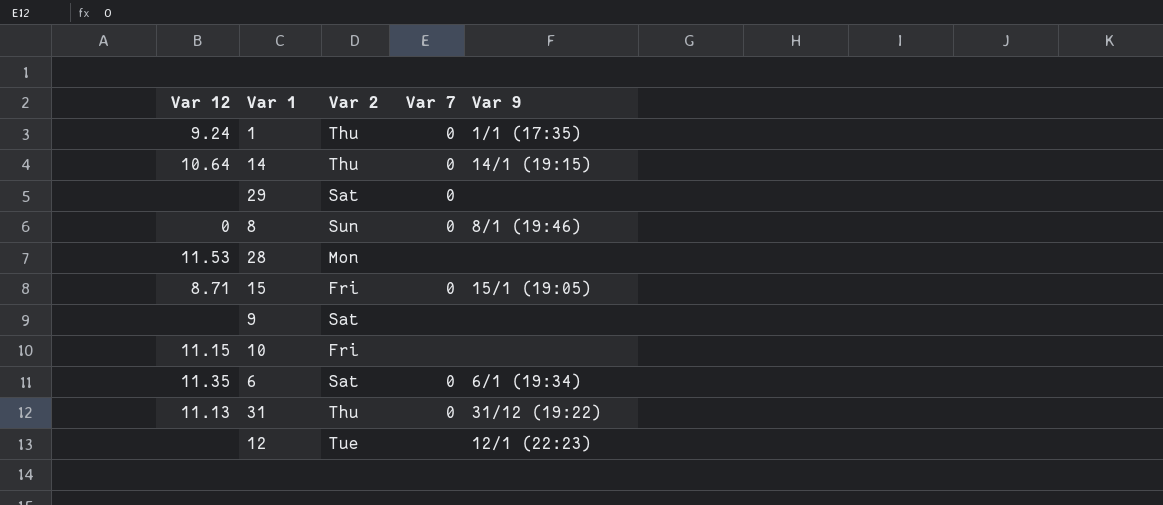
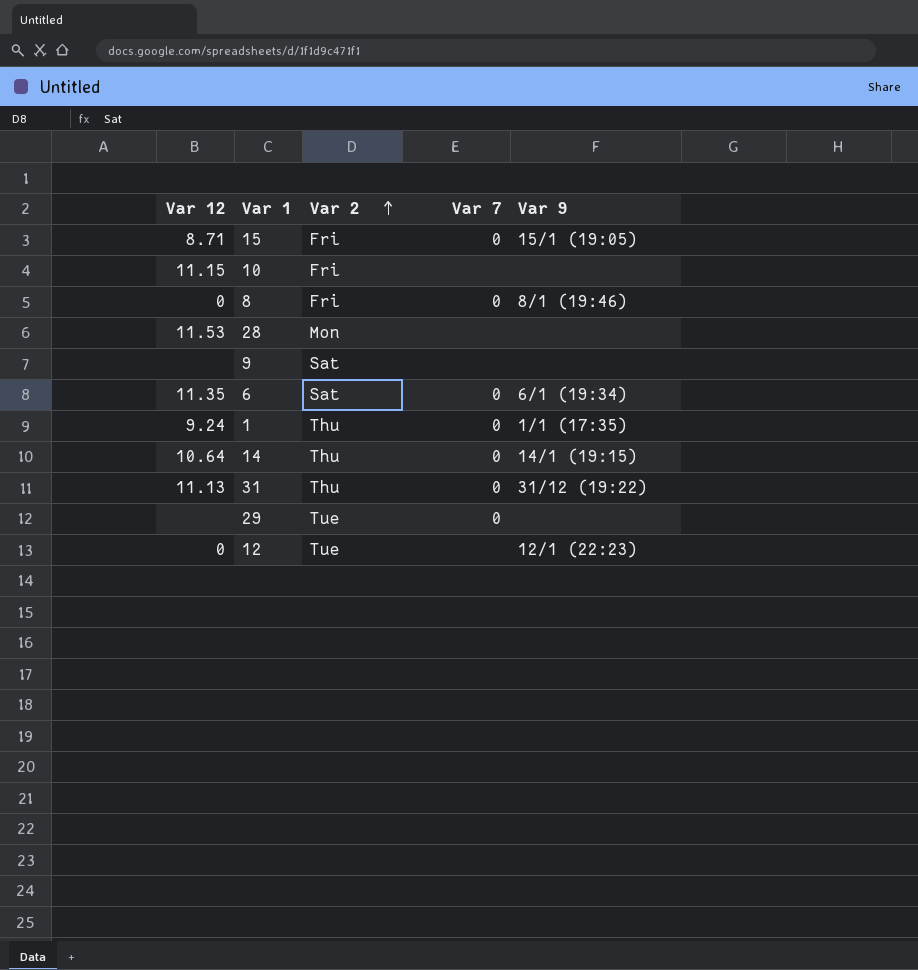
row order: none -> Var 2 ascending
8 | Var 2: Sun -> Fri
29 | Var 2: Sat -> Tue
12 | Var 12: none -> 0

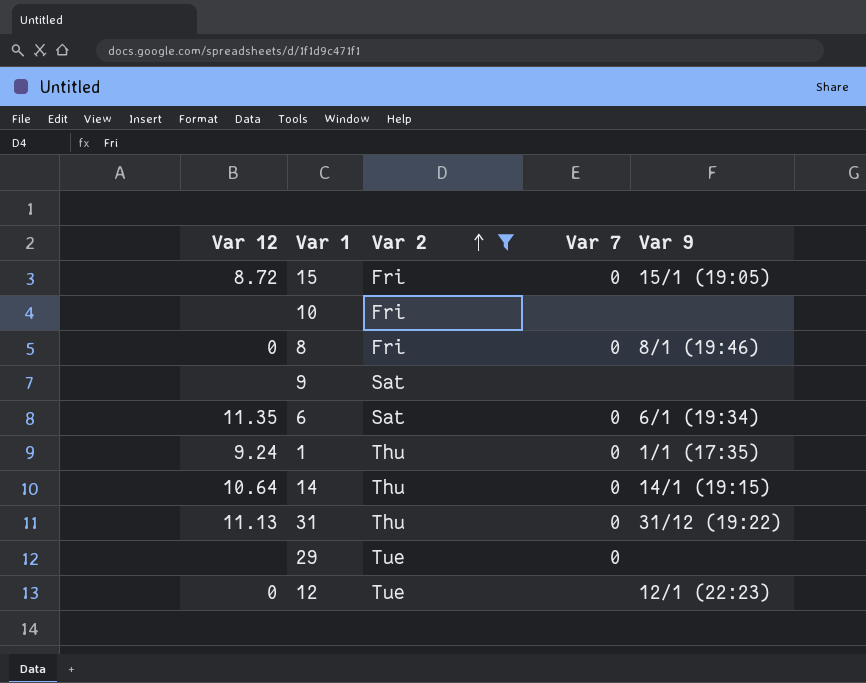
filter: none -> Var 2 != Mon
15 | Var 12: 8.71 -> 8.72
10 | Var 12: 11.15 -> none

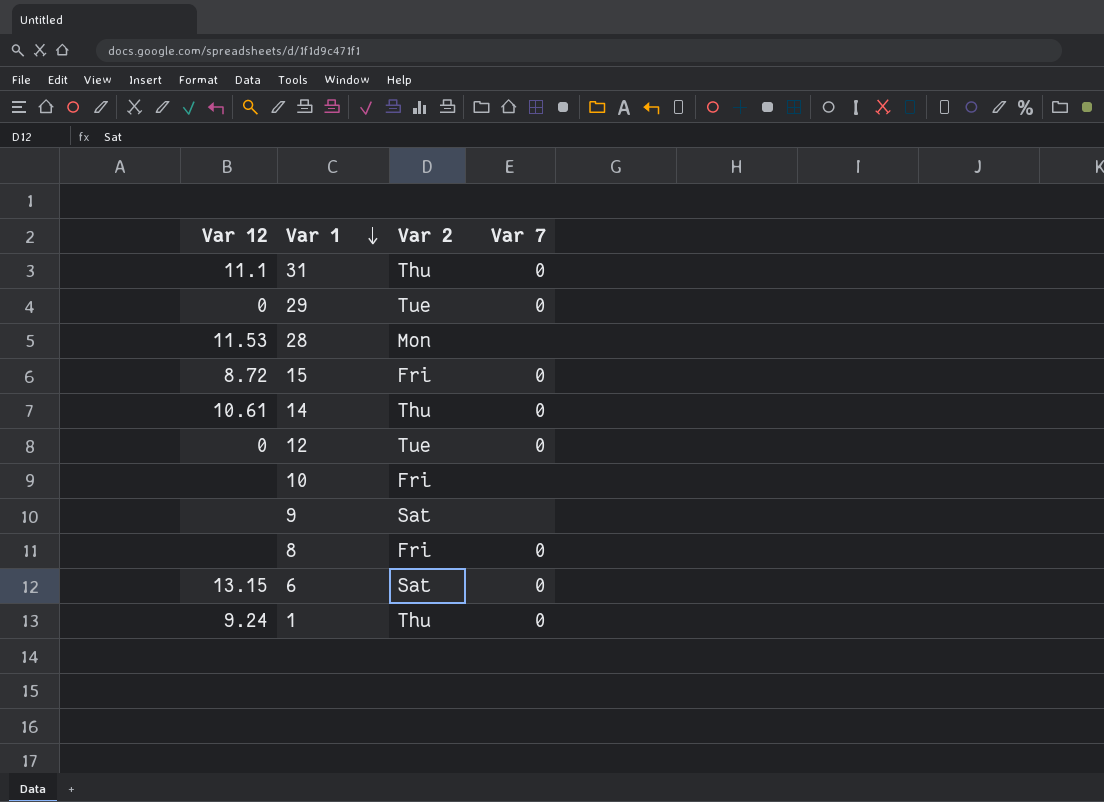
filter: Var 2 != Mon -> none
row order: Var 2 ascending -> Var 1 descending
column Var 9 | position: 5 -> none
31 | Var 12: 11.13 -> 11.1
29 | Var 12: none -> 0
14 | Var 12: 10.64 -> 10.61
12 | Var 7: none -> 0
8 | Var 12: 0 -> none
6 | Var 12: 11.35 -> 13.15

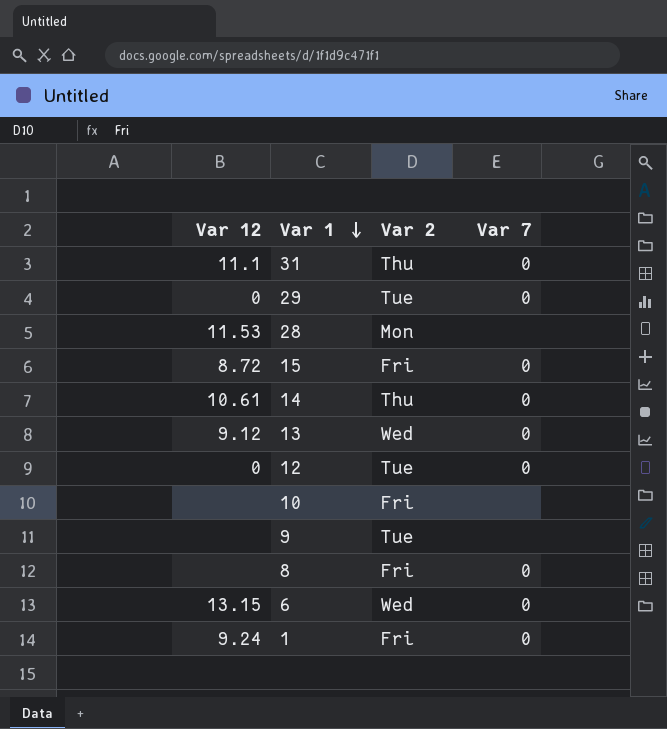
row 13: none -> 9.12 | Wed | 0
9 | Var 2: Sat -> Tue
6 | Var 2: Sat -> Wed
1 | Var 2: Thu -> Fri

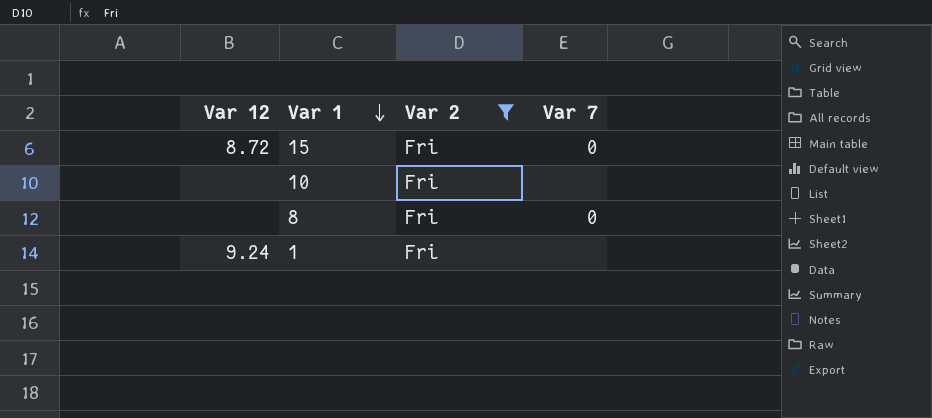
filter: none -> Var 2 = Fri
1 | Var 7: 0 -> none

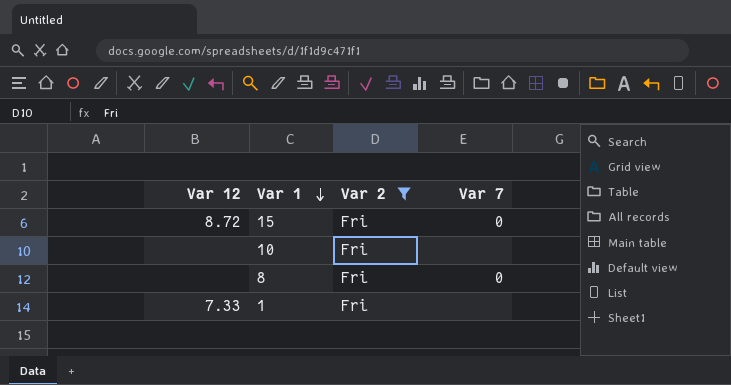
1 | Var 12: 9.24 -> 7.33

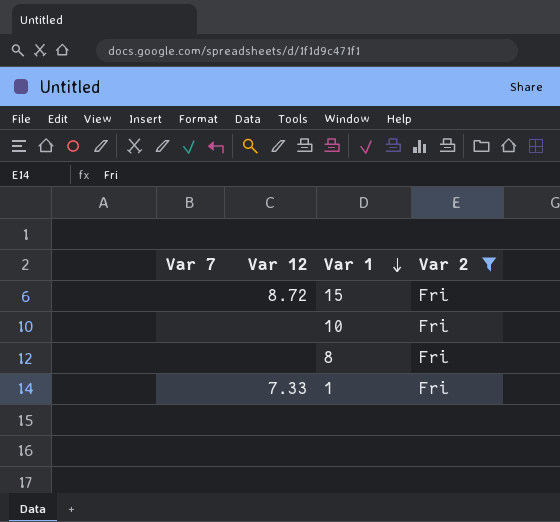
column Var 7 | position: 4 -> 1
15 | Var 7: 0 -> none
8 | Var 7: 0 -> none

